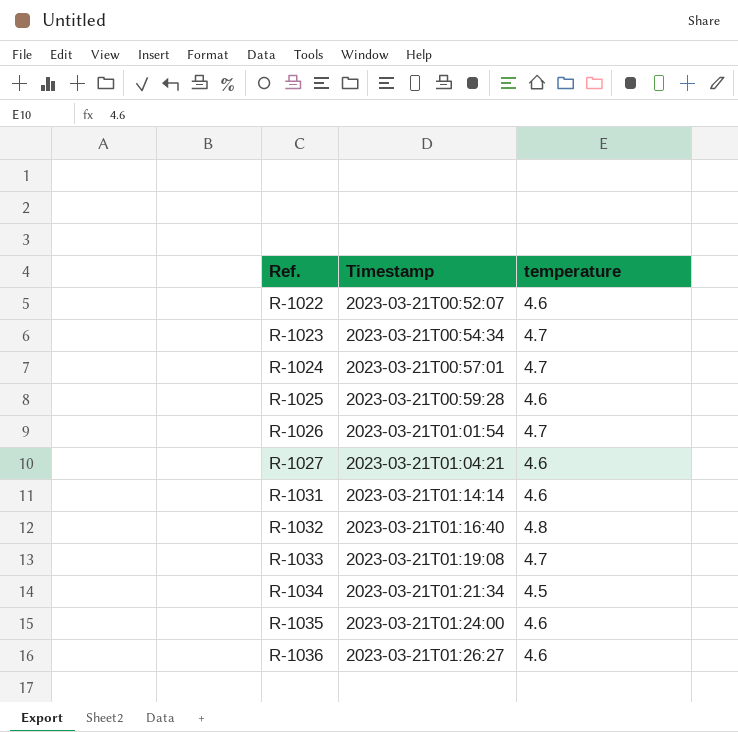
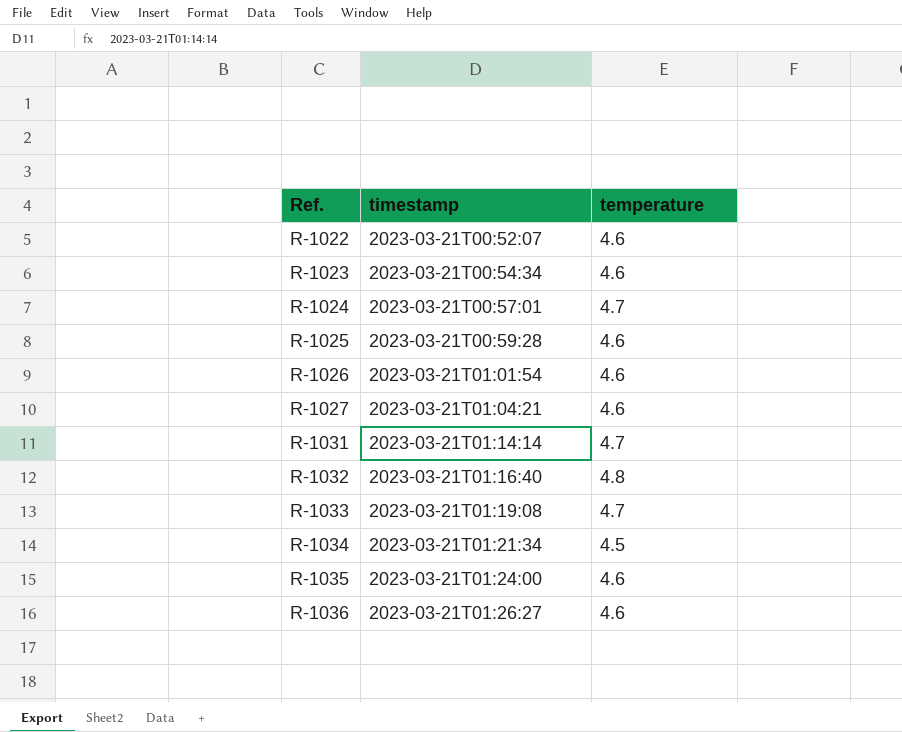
column name: Timestamp -> timestamp
R-1023 | temperature: 4.7 -> 4.6
R-1026 | temperature: 4.7 -> 4.6
R-1031 | temperature: 4.6 -> 4.7

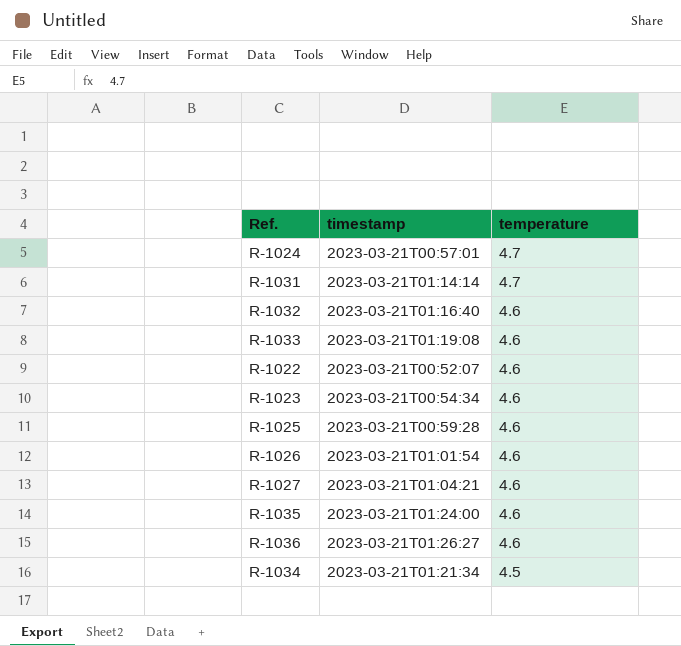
row order: Ref. ascending -> temperature descending
R-1032 | temperature: 4.8 -> 4.6
R-1033 | temperature: 4.7 -> 4.6

